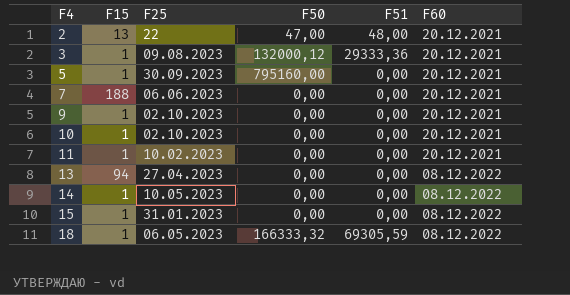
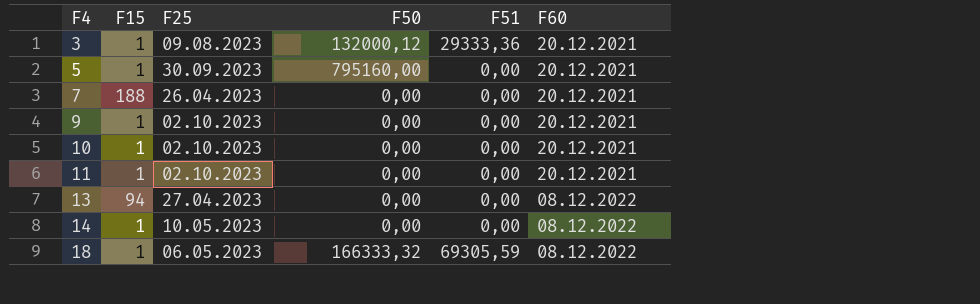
row 2: 13 | 22 | 47,00 | 48,00 | 20.12.2021 -> none
row 15: 1 | 31.01.2023 | 0,00 | 0,00 | 08.12.2022 -> none
7 | F25: 06.06.2023 -> 26.04.2023
11 | F25: 10.02.2023 -> 02.10.2023

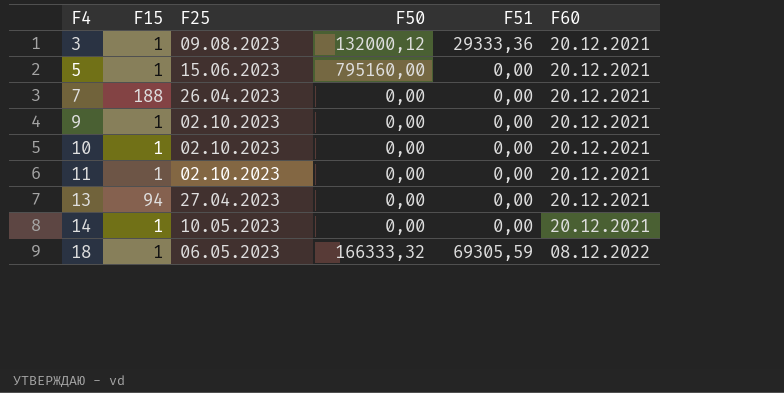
5 | F25: 30.09.2023 -> 15.06.2023
13 | F60: 08.12.2022 -> 20.12.2021
14 | F60: 08.12.2022 -> 20.12.2021

